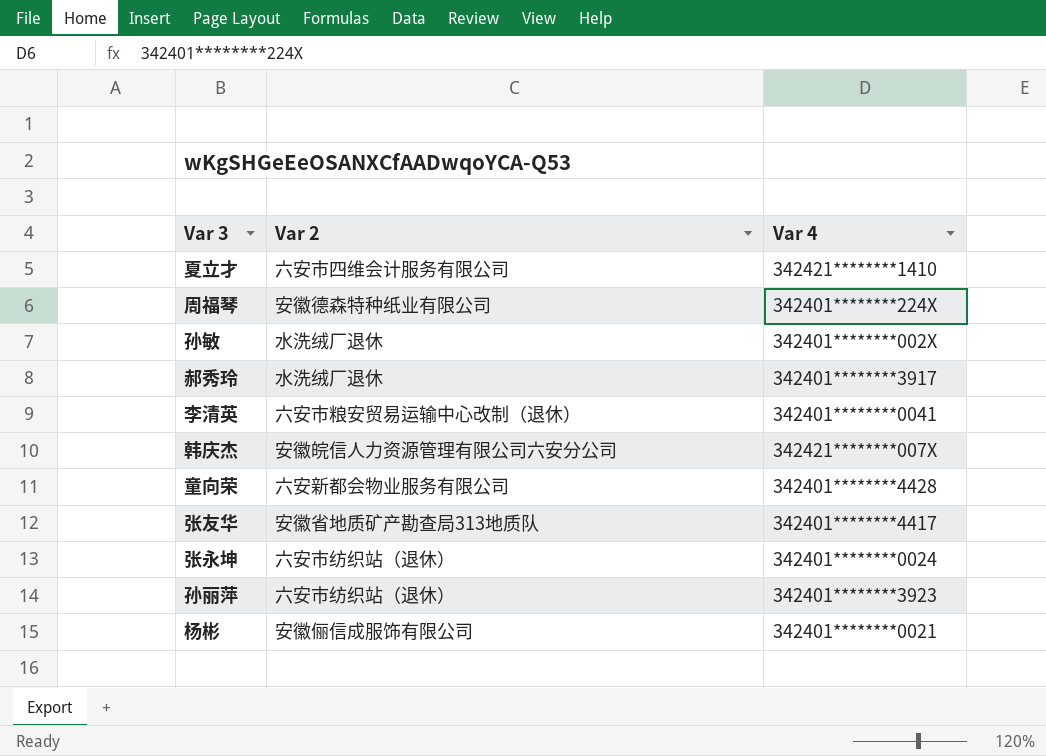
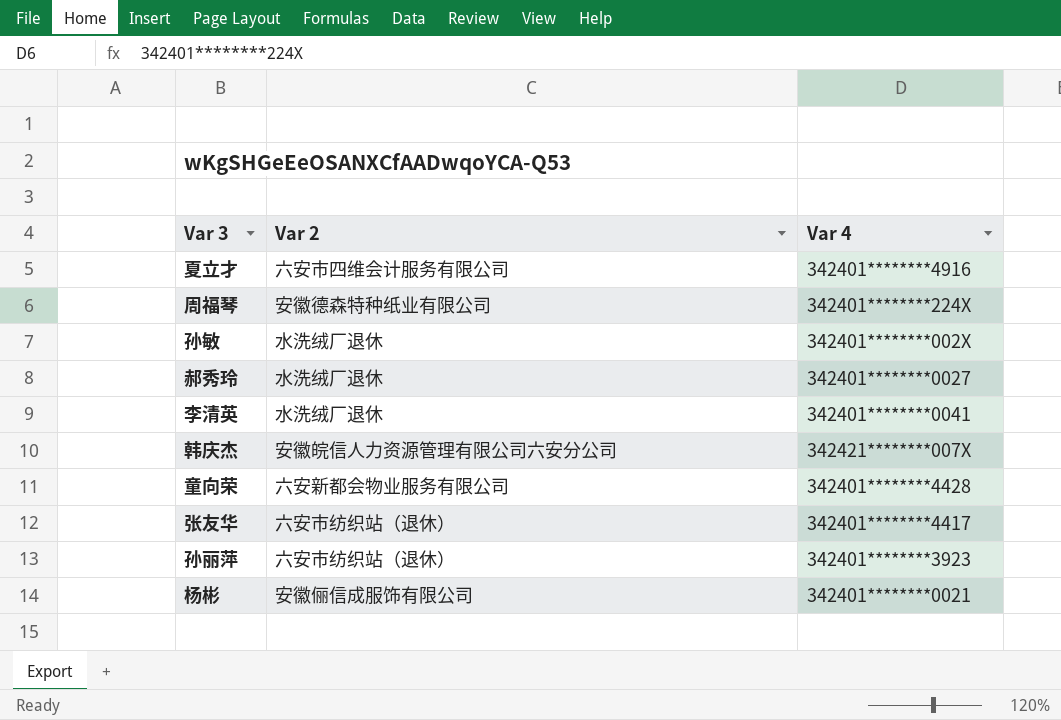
row 张永坤: 六安市纺织站（退休） | 342401********0024 -> none
夏立才 | Var 4: 342421********1410 -> 342401********4916
郝秀玲 | Var 4: 342401********3917 -> 342401********0027
李清英 | Var 2: 六安市粮安贸易运输中心改制（退休） -> 水洗绒厂退休
张友华 | Var 2: 安徽省地质矿产勘查局313地质队 -> 六安市纺织站（退休）

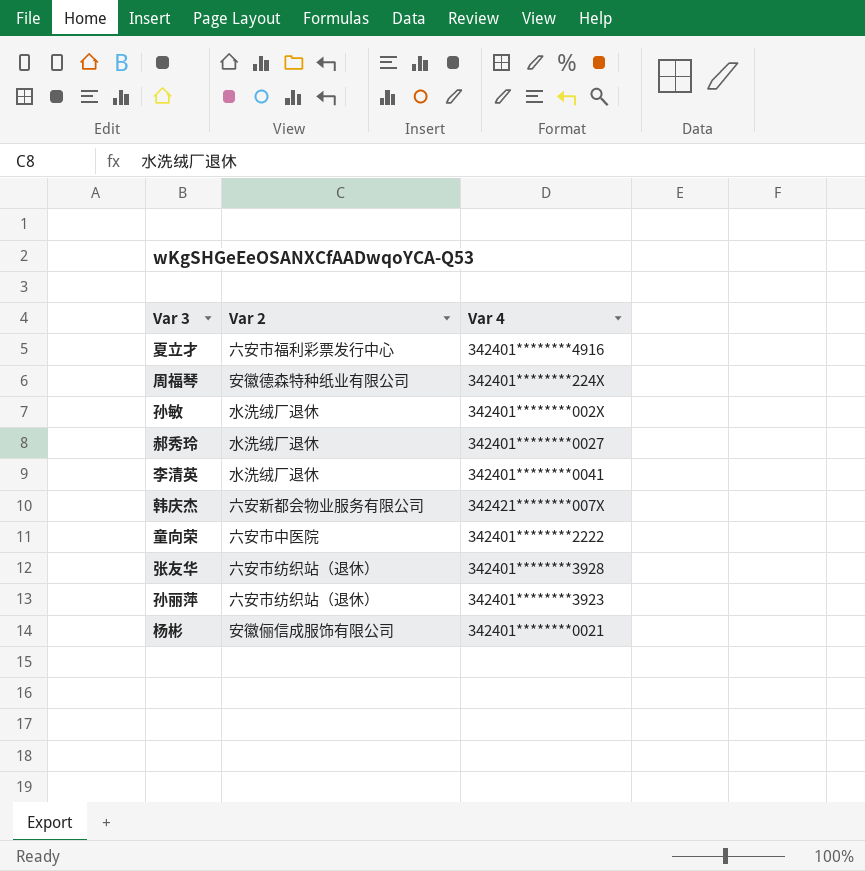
夏立才 | Var 2: 六安市四维会计服务有限公司 -> 六安市福利彩票发行中心
韩庆杰 | Var 2: 安徽皖信人力资源管理有限公司六安分公司 -> 六安新都会物业服务有限公司
童向荣 | Var 2: 六安新都会物业服务有限公司 -> 六安市中医院
童向荣 | Var 4: 342401********4428 -> 342401********2222
张友华 | Var 4: 342401********4417 -> 342401********3928

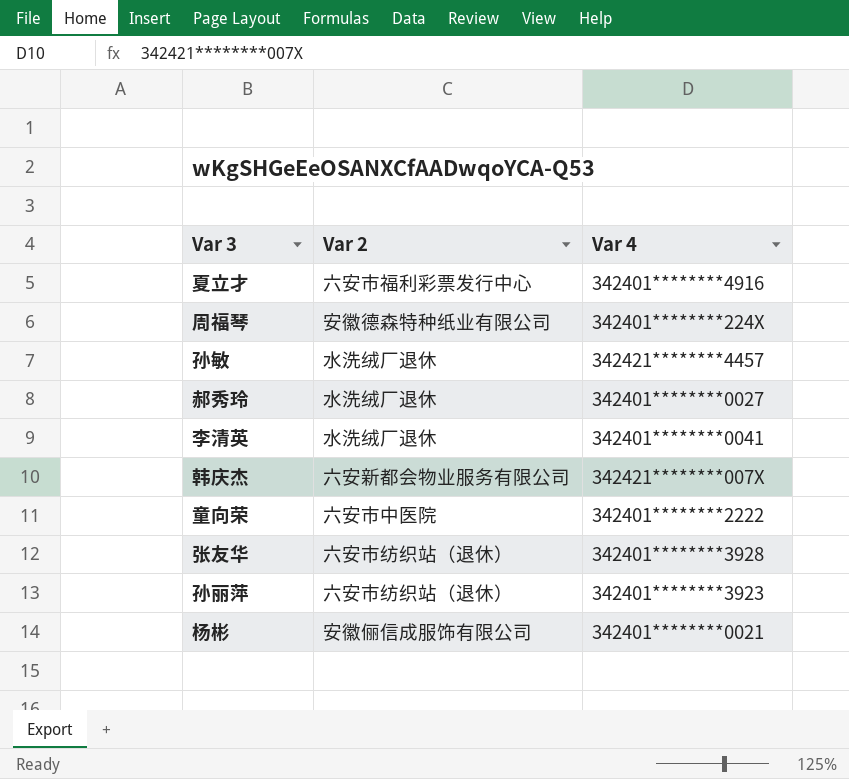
孙敏 | Var 4: 342401********002X -> 342421********4457

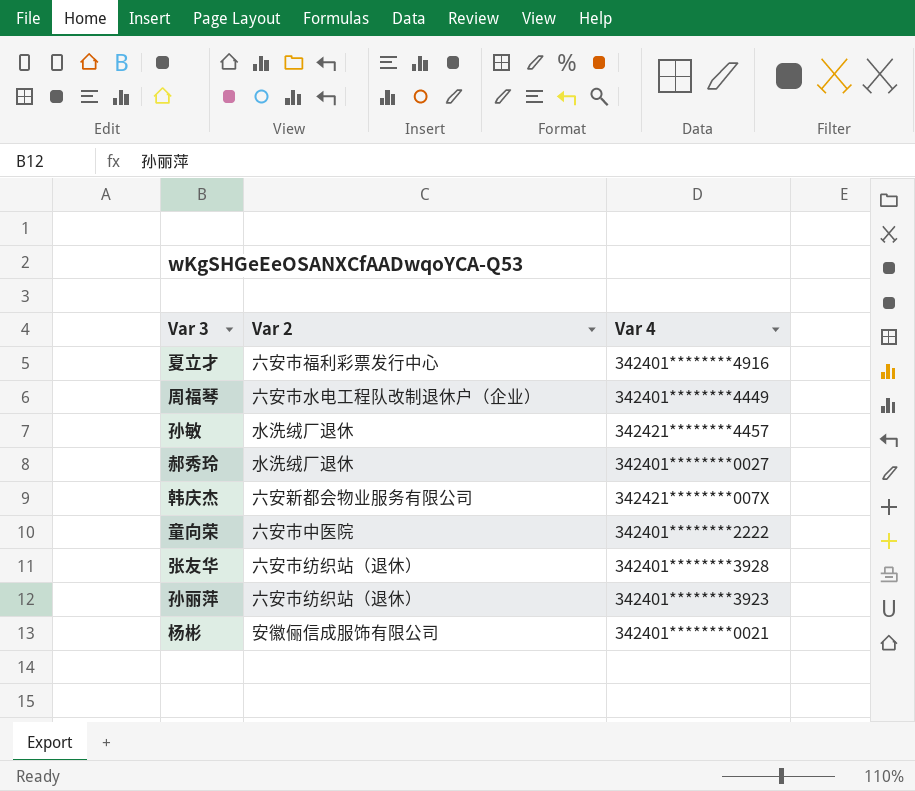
row 李清英: 水洗绒厂退休 | 342401********0041 -> none
周福琴 | Var 2: 安徽德森特种纸业有限公司 -> 六安市水电工程队改制退休户（企业）
周福琴 | Var 4: 342401********224X -> 342401********4449

